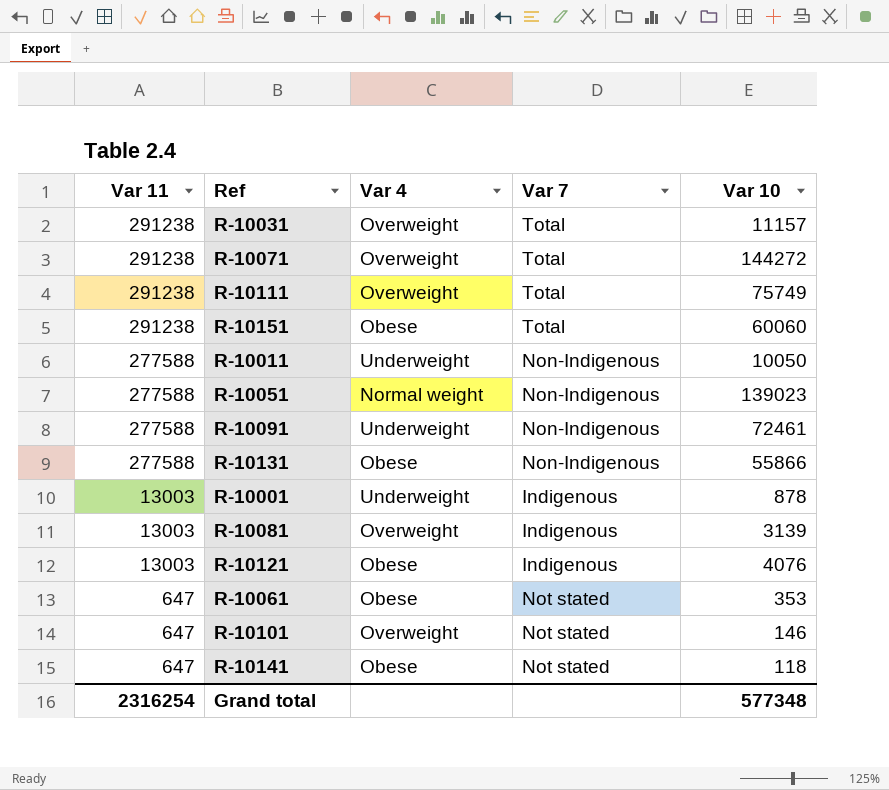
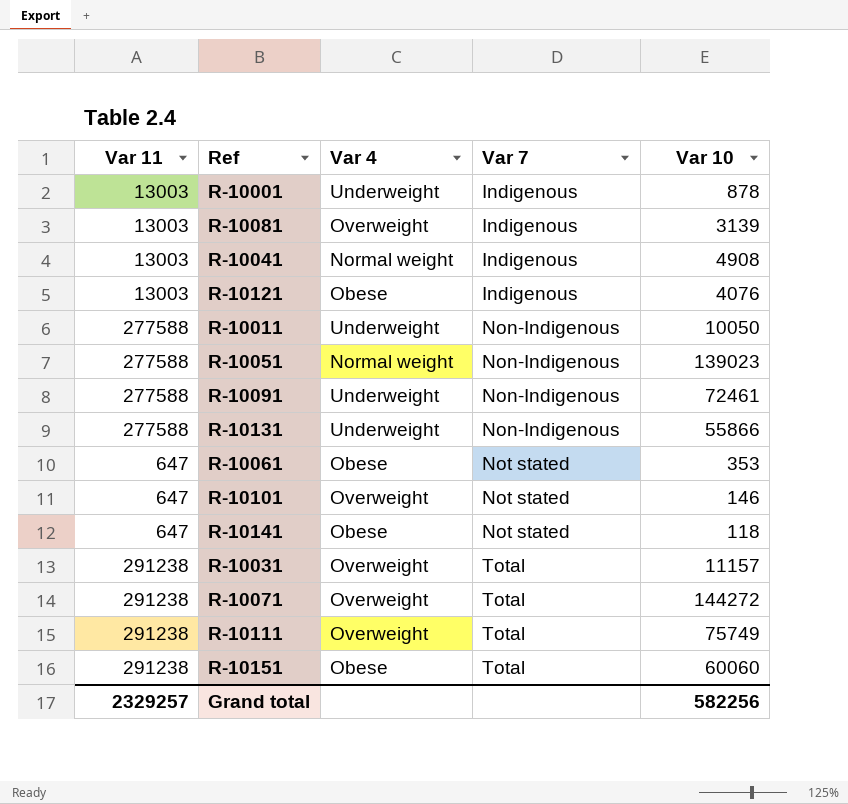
row order: Var 11 descending -> Var 7 ascending
row R-10041: none -> 13003 | Normal weight | Indigenous | 4908
R-10131 | Var 4: Obese -> Underweight
Grand total | Var 11: 2316254 -> 2329257
Grand total | Var 10: 577348 -> 582256

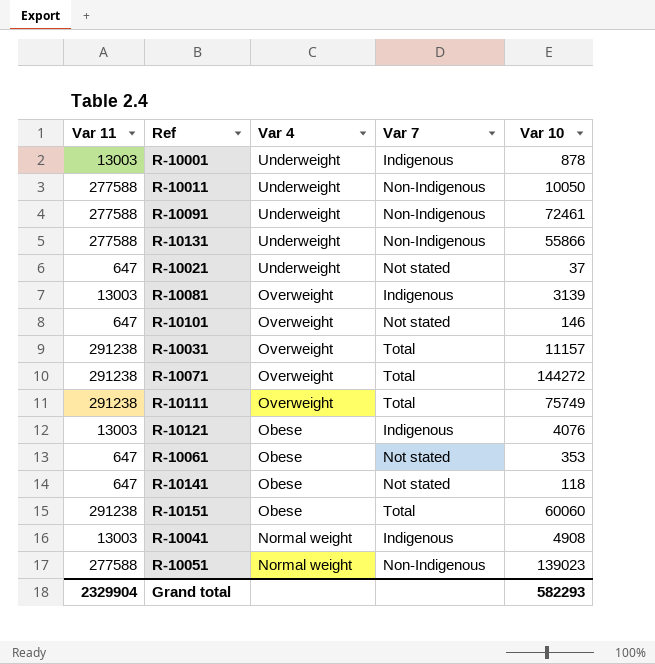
row order: Var 7 ascending -> Var 4 descending
row R-10021: none -> 647 | Underweight | Not stated | 37
Grand total | Var 11: 2329257 -> 2329904
Grand total | Var 10: 582256 -> 582293

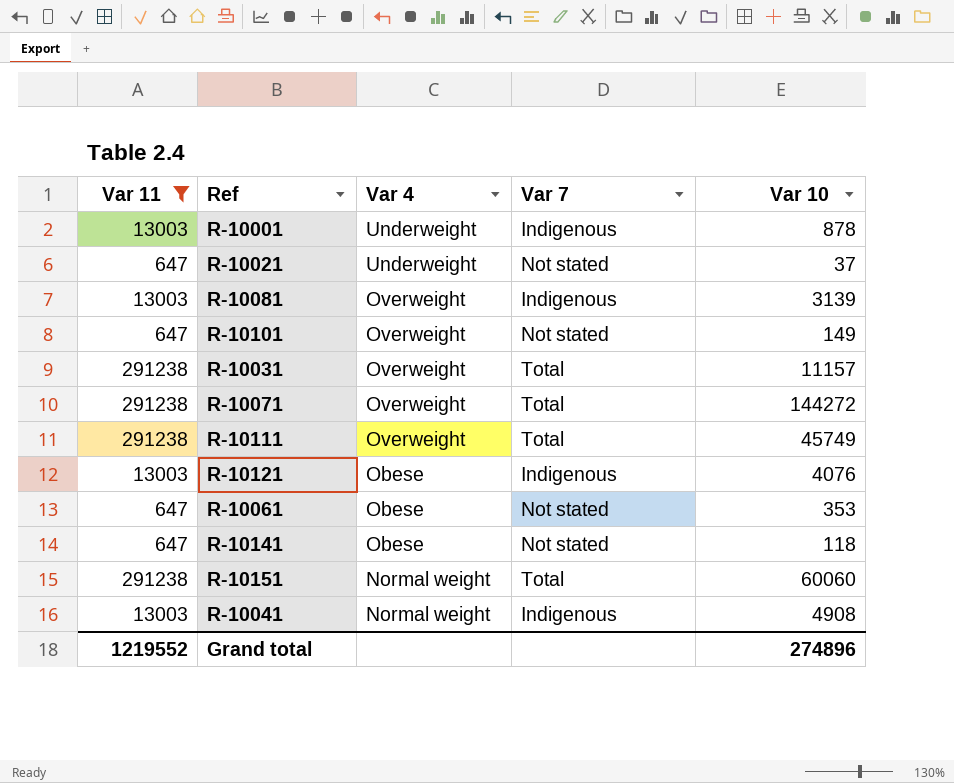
filter: none -> Var 11 != 277588
R-10101 | Var 10: 146 -> 149
R-10111 | Var 10: 75749 -> 45749
R-10151 | Var 4: Obese -> Normal weight
Grand total | Var 11: 2329904 -> 1219552
Grand total | Var 10: 582293 -> 274896

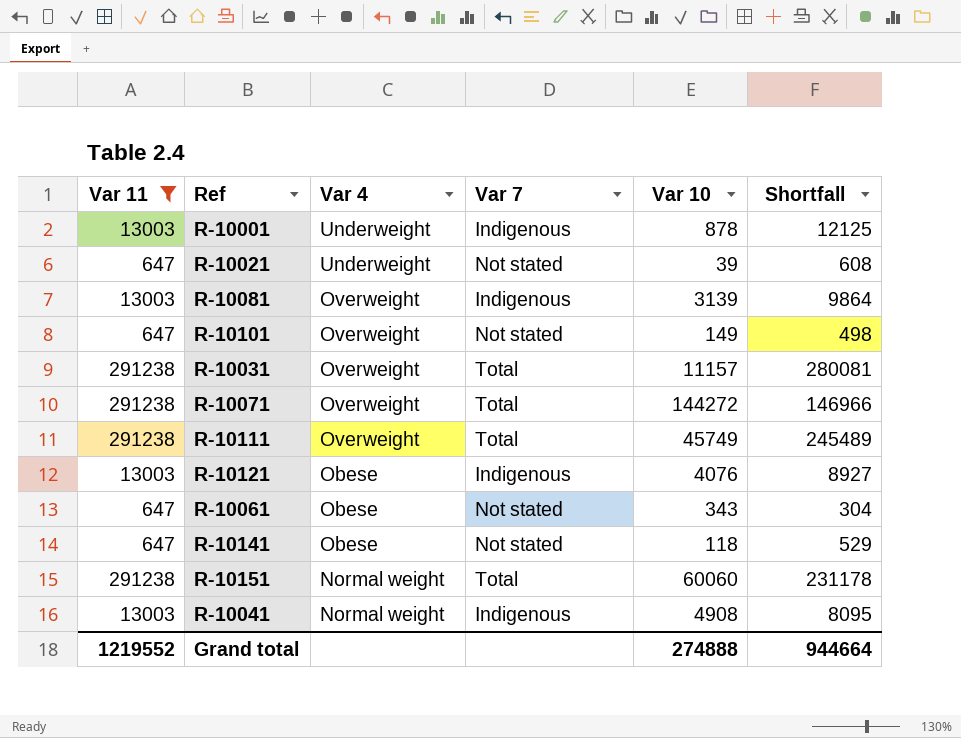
column Shortfall | formula: none -> [Var 11] - [Var 10]
R-10021 | Var 10: 37 -> 39
R-10061 | Var 10: 353 -> 343
Grand total | Var 10: 274896 -> 274888

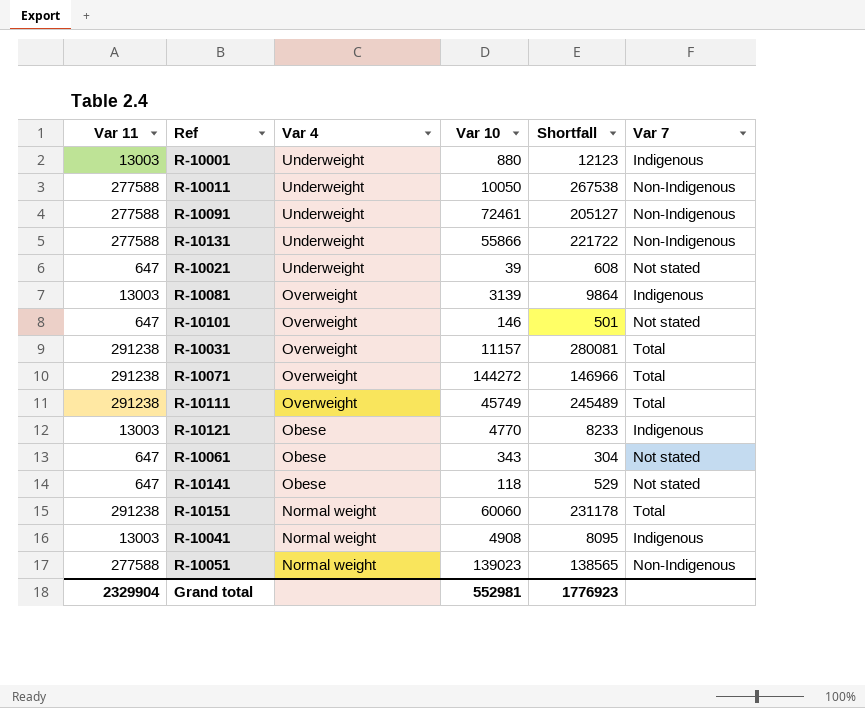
filter: Var 11 != 277588 -> none
column Var 7 | position: 4 -> 6
R-10001 | Var 10: 878 -> 880
R-10001 | Shortfall: 12125 -> 12123
R-10101 | Var 10: 149 -> 146
R-10101 | Shortfall: 498 -> 501
R-10121 | Var 10: 4076 -> 4770
R-10121 | Shortfall: 8927 -> 8233
Grand total | Var 11: 1219552 -> 2329904
Grand total | Var 10: 274888 -> 552981
Grand total | Shortfall: 944664 -> 1776923

